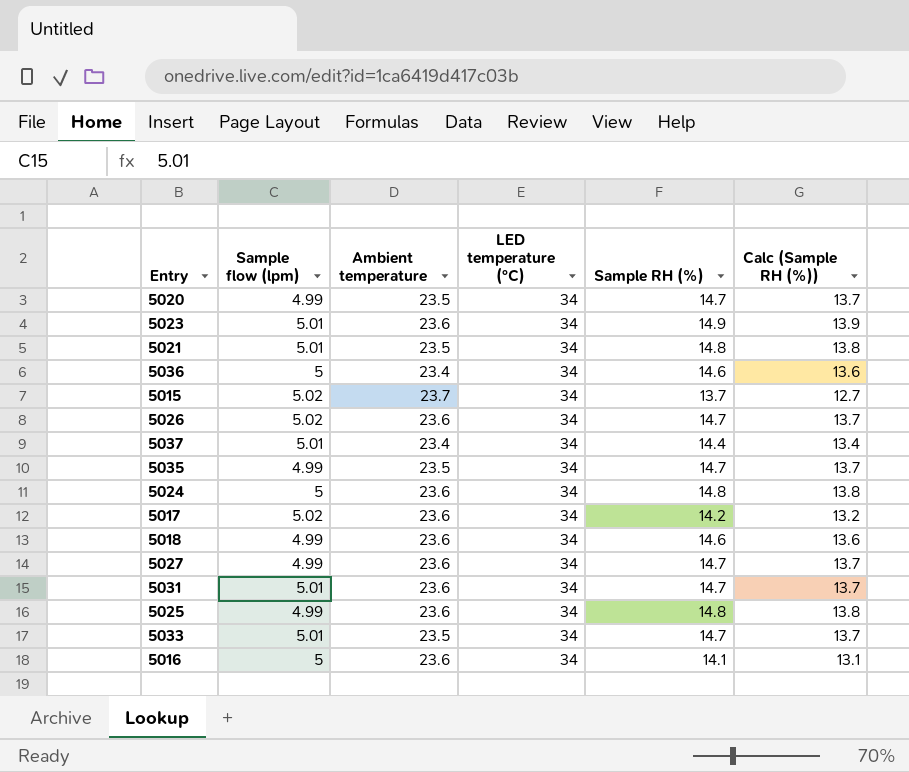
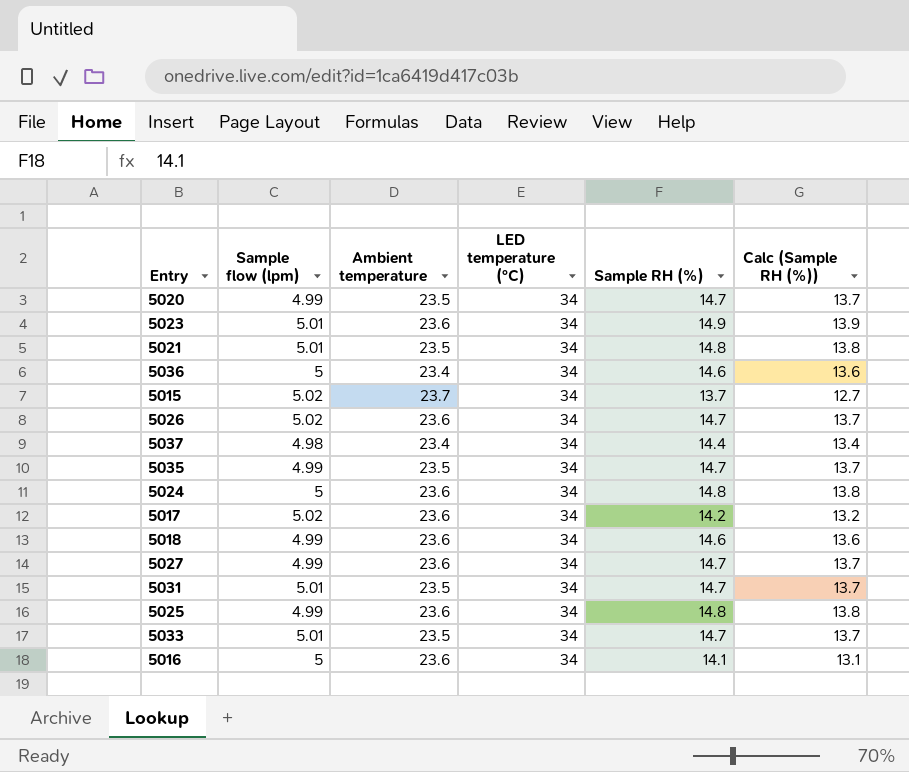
5037 | Sample flow (lpm): 5.01 -> 4.98
5031 | Ambient temperature: 23.6 -> 23.5

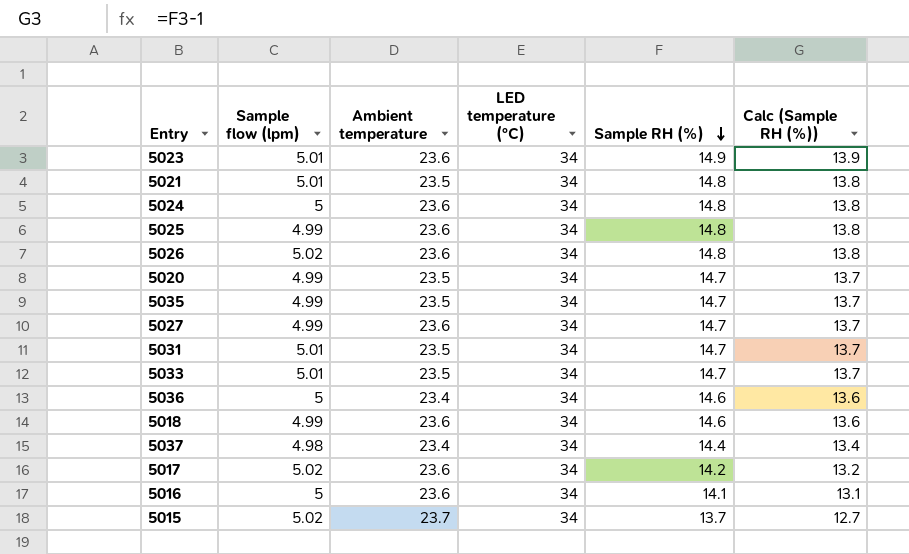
row order: none -> Sample RH (%) descending
5026 | Sample RH (%): 14.7 -> 14.8
5026 | Calc (Sample RH (%)): 13.7 -> 13.8

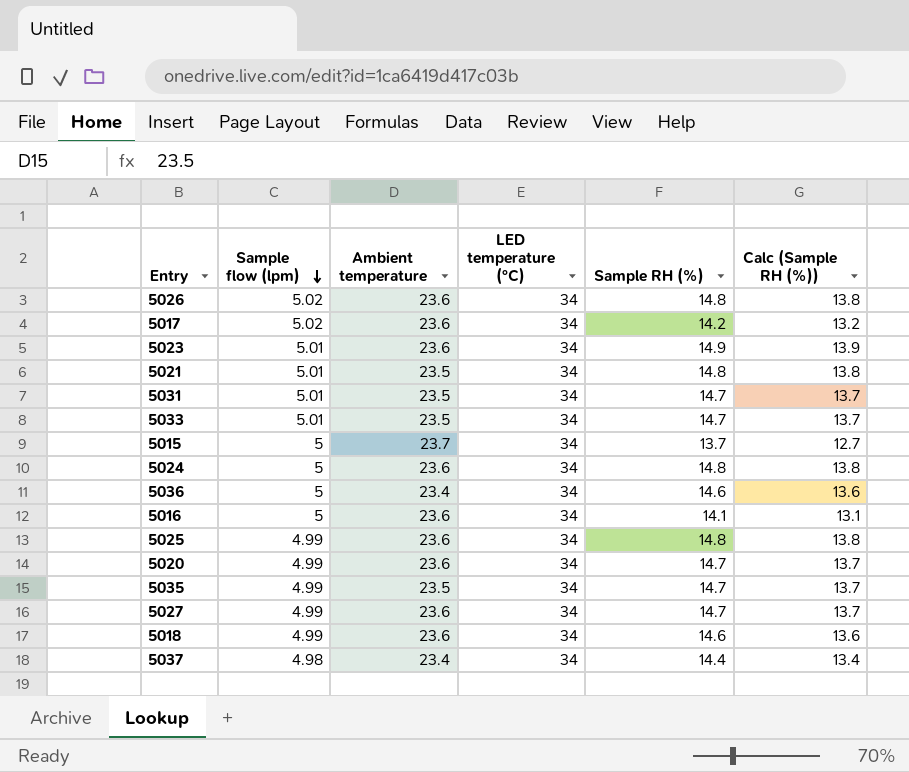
row order: Sample RH (%) descending -> Sample flow (lpm) descending
5015 | Sample flow (lpm): 5.02 -> 5
5020 | Ambient temperature: 23.5 -> 23.6

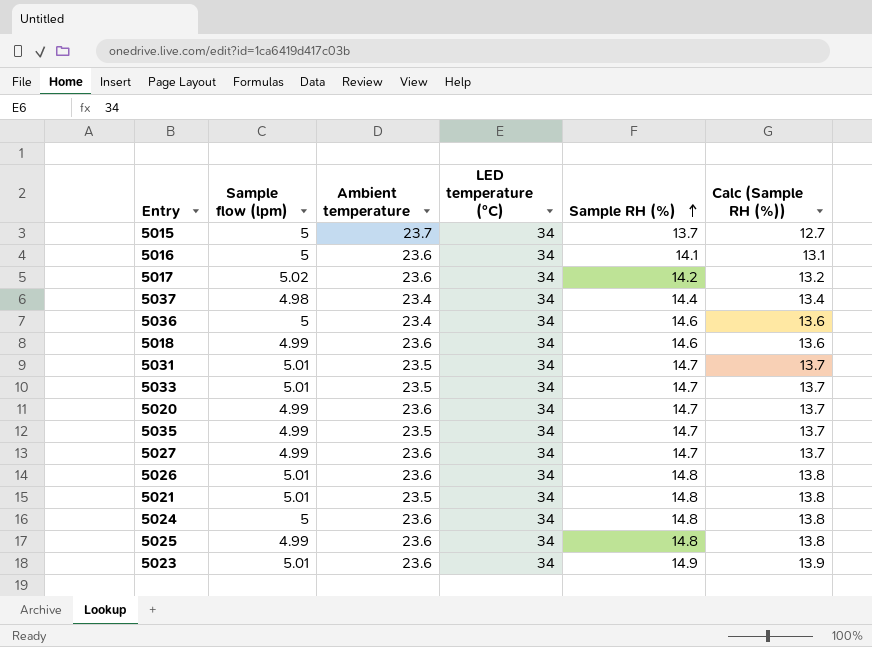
row order: Sample flow (lpm) descending -> Sample RH (%) ascending
5026 | Sample flow (lpm): 5.02 -> 5.01

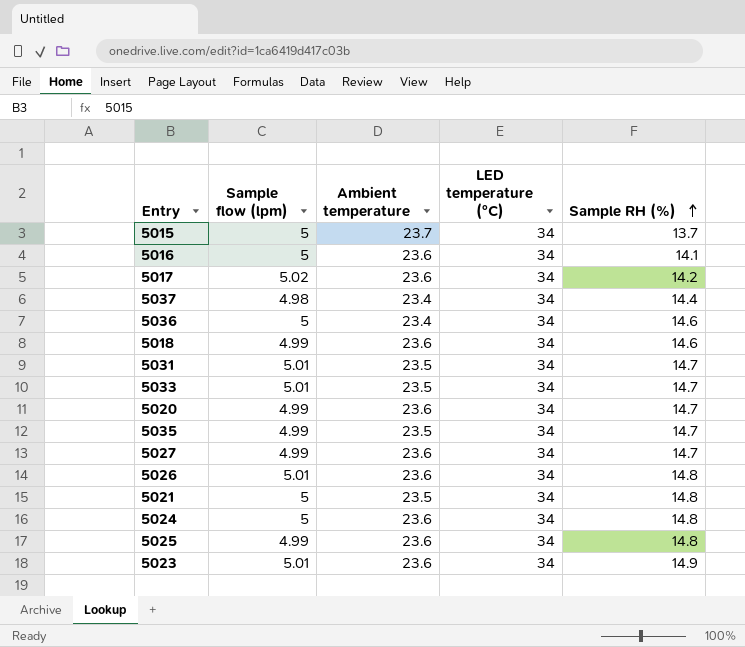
column Calc (Sample RH (%)) | formula: [Sample RH (%)] - 1 -> none
5021 | Sample flow (lpm): 5.01 -> 5

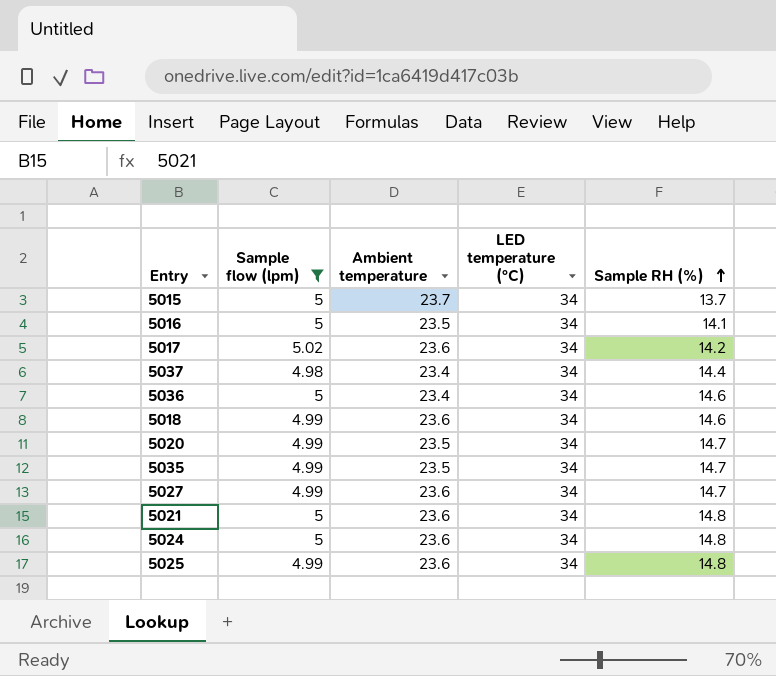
filter: none -> Sample flow (lpm) != 5.01
5016 | Ambient temperature: 23.6 -> 23.5
5020 | Ambient temperature: 23.6 -> 23.5
5021 | Ambient temperature: 23.5 -> 23.6

